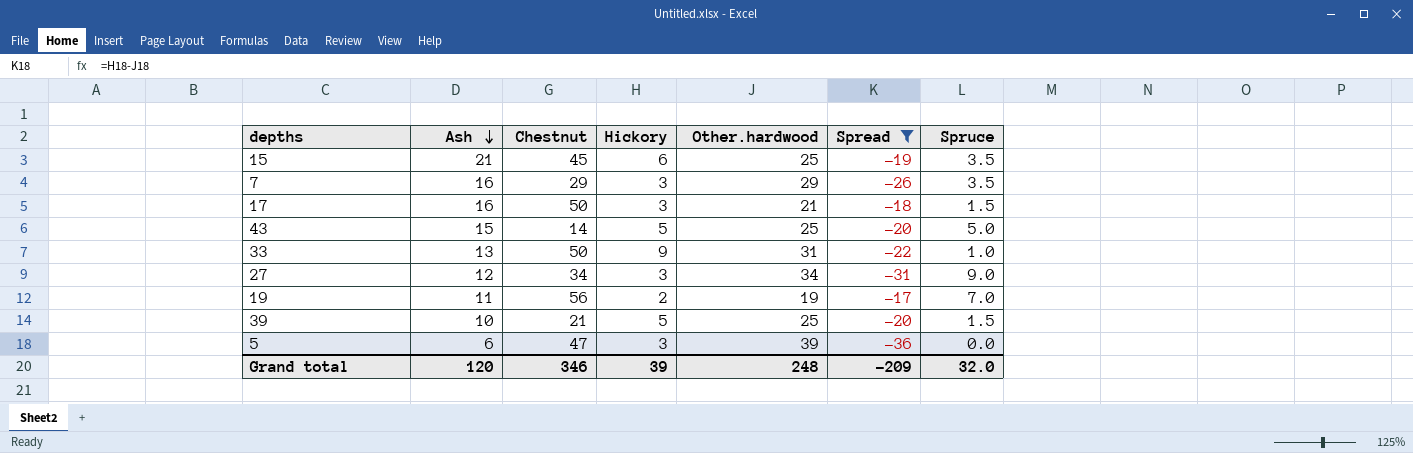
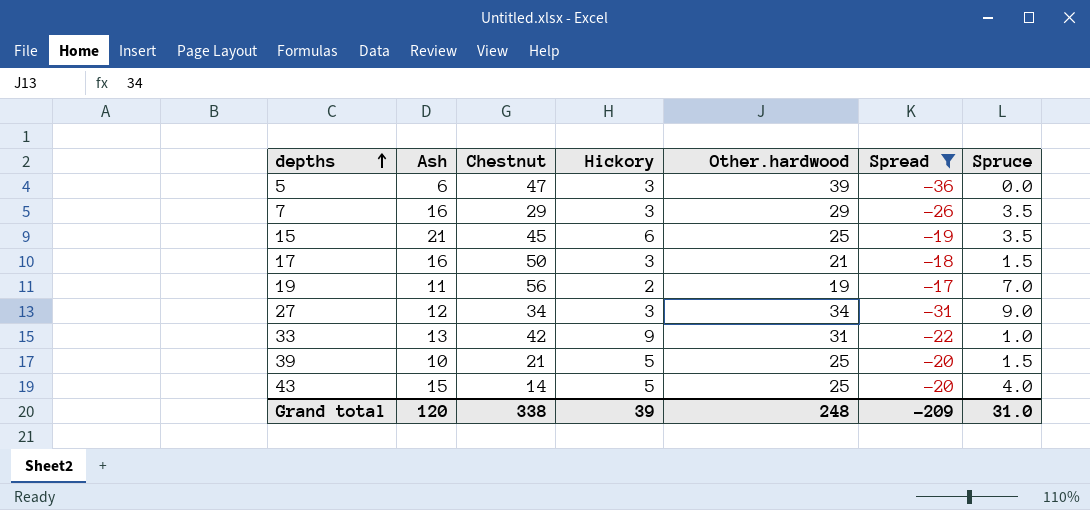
row order: Ash descending -> depths ascending
33 | Chestnut: 50 -> 42
43 | Spruce: 5.0 -> 4.0
Grand total | Chestnut: 346 -> 338
Grand total | Spruce: 32.0 -> 31.0

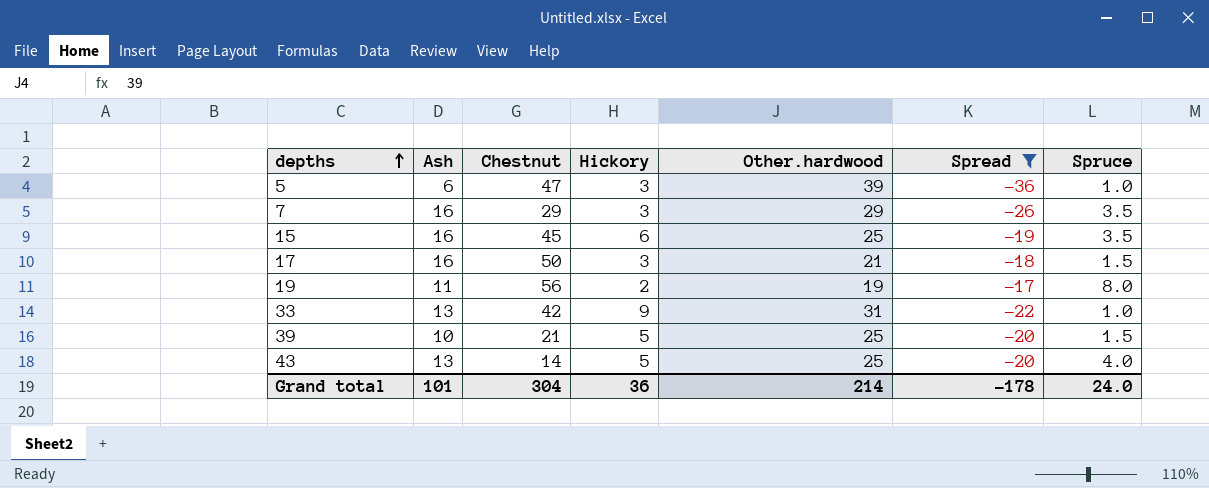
row 27: 12 | 34 | 3 | 34 | -31 | 9.0 -> none
5 | Spruce: 0.0 -> 1.0
15 | Ash: 21 -> 16
19 | Spruce: 7.0 -> 8.0
43 | Ash: 15 -> 13
Grand total | Ash: 120 -> 101
Grand total | Chestnut: 338 -> 304
Grand total | Hickory: 39 -> 36
Grand total | Other.hardwood: 248 -> 214
Grand total | Spread: -209 -> -178
Grand total | Spruce: 31.0 -> 24.0

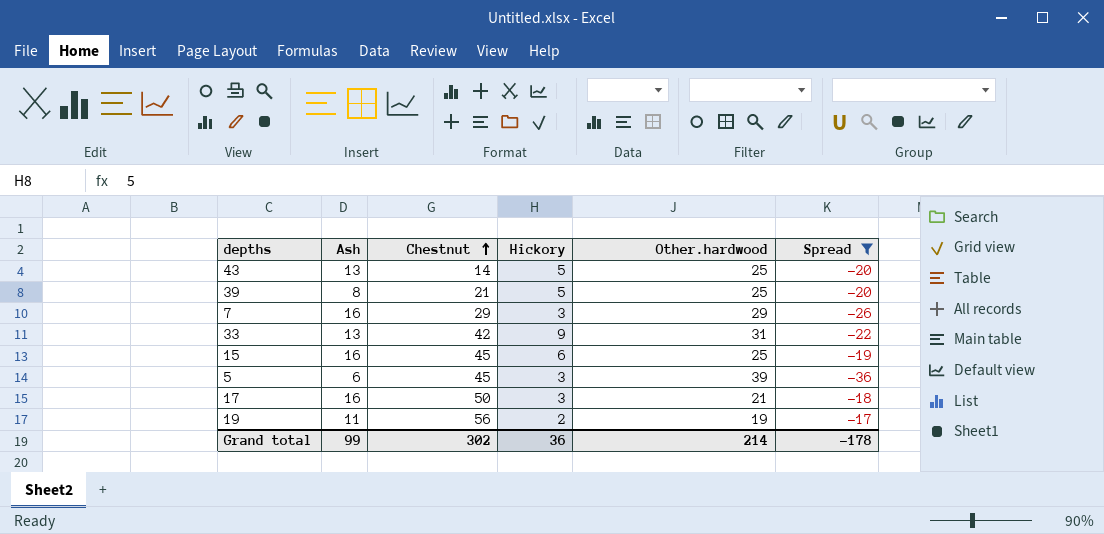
row order: depths ascending -> Chestnut ascending
column Spruce | position: 7 -> none
39 | Ash: 10 -> 8
5 | Chestnut: 47 -> 45
Grand total | Ash: 101 -> 99
Grand total | Chestnut: 304 -> 302

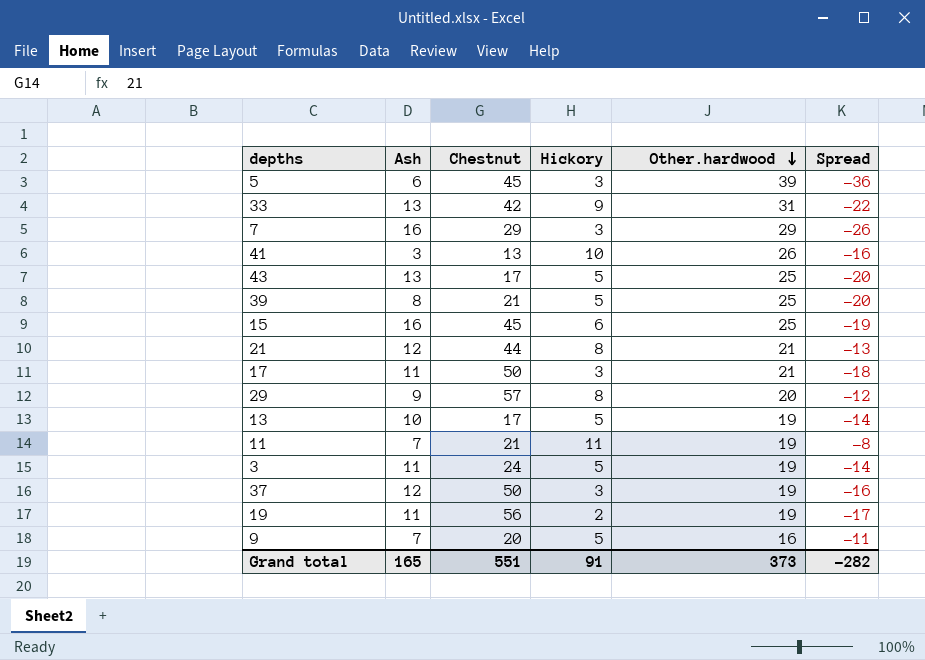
filter: Spread <= -17 -> none
row order: Chestnut ascending -> Other.hardwood descending
43 | Chestnut: 14 -> 17
17 | Ash: 16 -> 11
Grand total | Ash: 99 -> 165
Grand total | Chestnut: 302 -> 551
Grand total | Hickory: 36 -> 91
Grand total | Other.hardwood: 214 -> 373
Grand total | Spread: -178 -> -282

